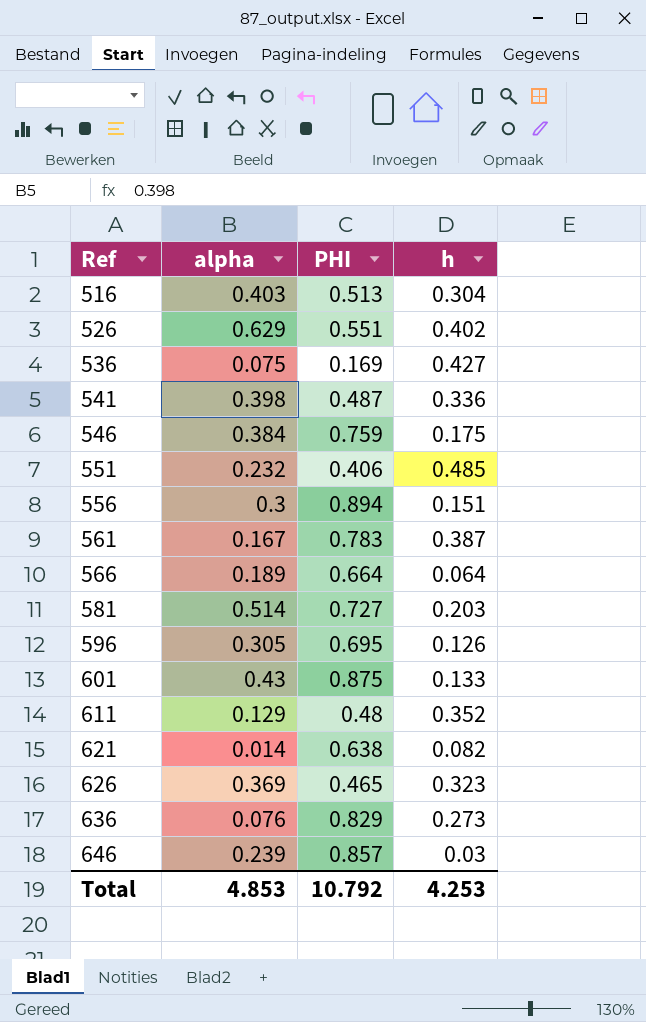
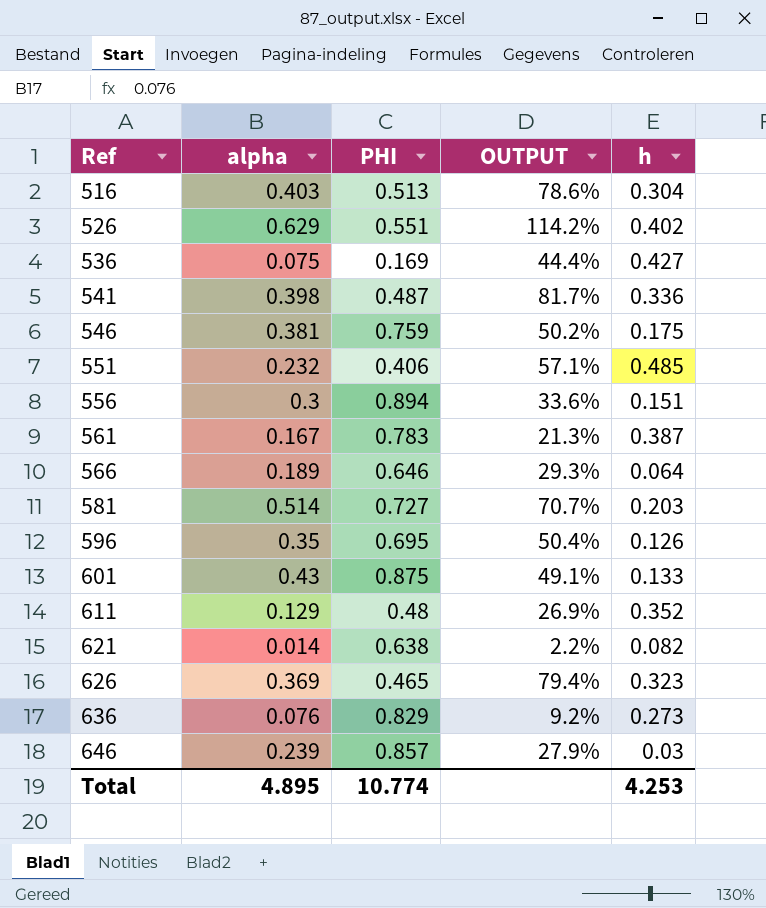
column OUTPUT | formula: none -> [alpha] / [PHI]
546 | alpha: 0.384 -> 0.381
566 | PHI: 0.664 -> 0.646
596 | alpha: 0.305 -> 0.35
Total | alpha: 4.853 -> 4.895
Total | PHI: 10.792 -> 10.774

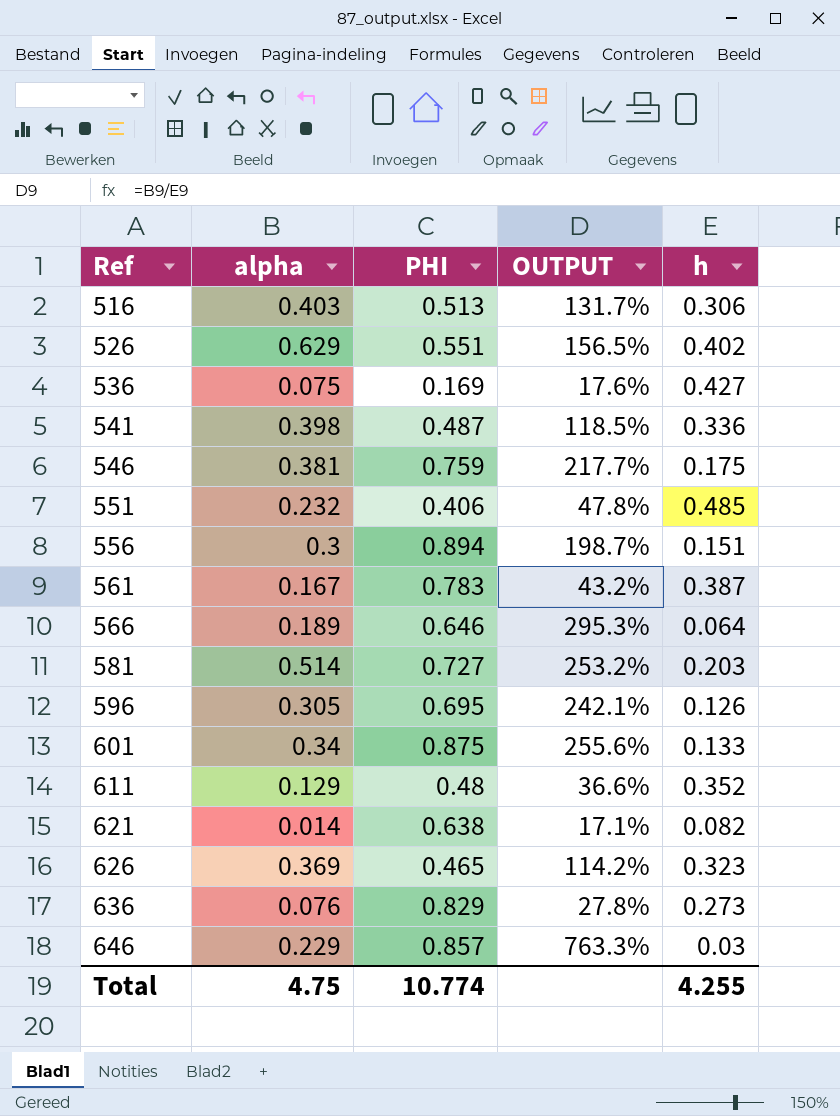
column OUTPUT | formula: [alpha] / [PHI] -> [alpha] / [h]
516 | h: 0.304 -> 0.306
596 | alpha: 0.35 -> 0.305
601 | alpha: 0.43 -> 0.34
646 | alpha: 0.239 -> 0.229
Total | alpha: 4.895 -> 4.75
Total | h: 4.253 -> 4.255

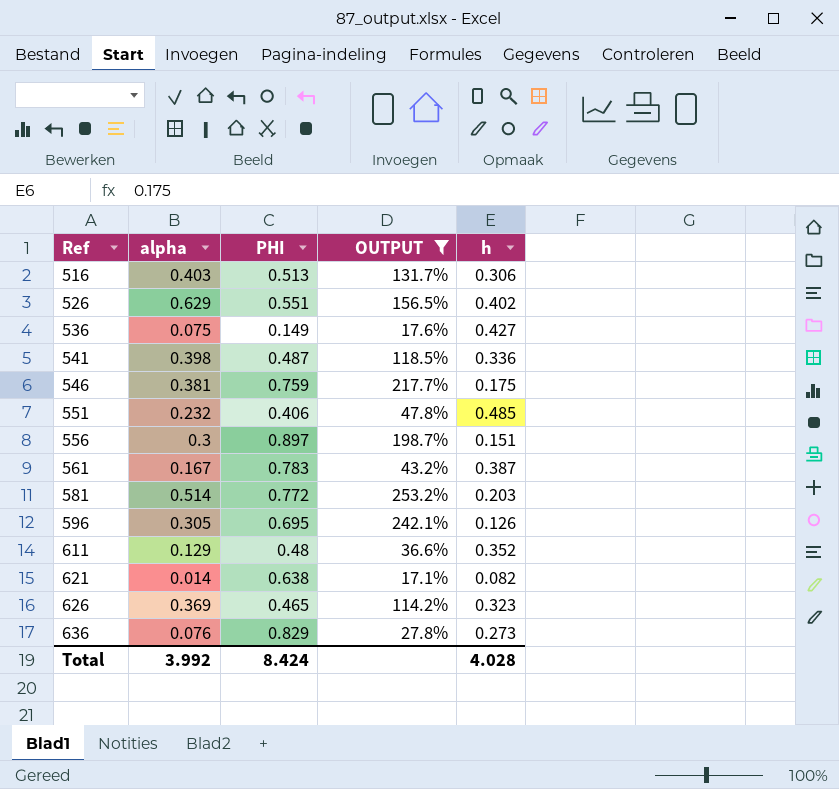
filter: none -> OUTPUT <= 253.2%
536 | PHI: 0.169 -> 0.149
556 | PHI: 0.894 -> 0.897
581 | PHI: 0.727 -> 0.772
Total | alpha: 4.75 -> 3.992
Total | PHI: 10.774 -> 8.424
Total | h: 4.255 -> 4.028

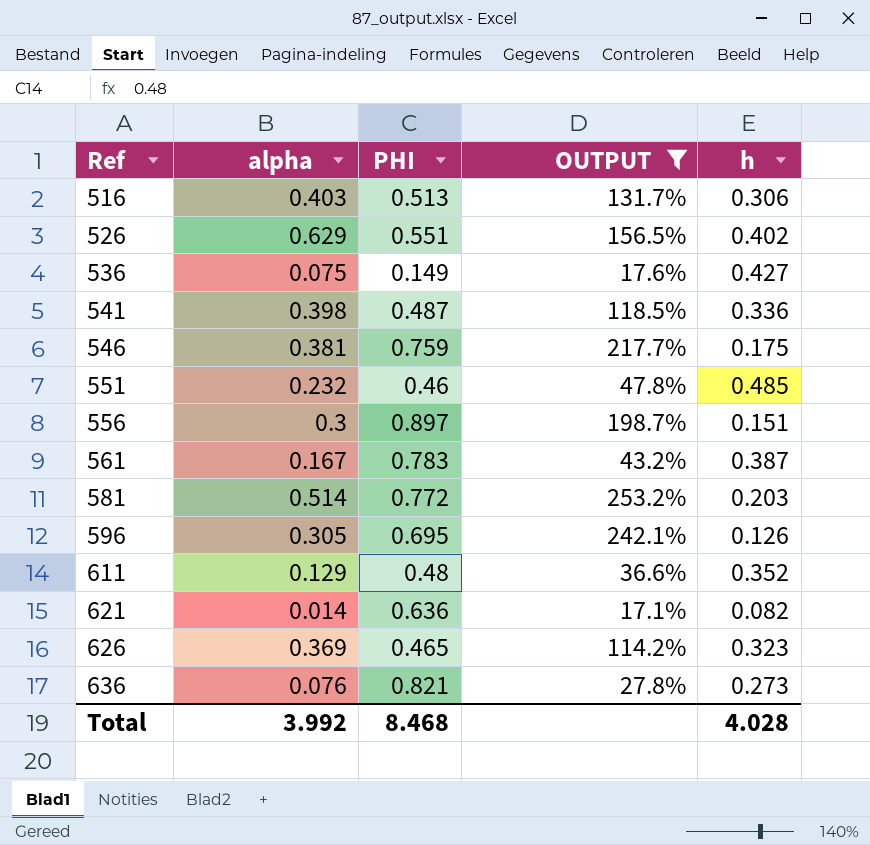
551 | PHI: 0.406 -> 0.46
621 | PHI: 0.638 -> 0.636
636 | PHI: 0.829 -> 0.821
Total | PHI: 8.424 -> 8.468

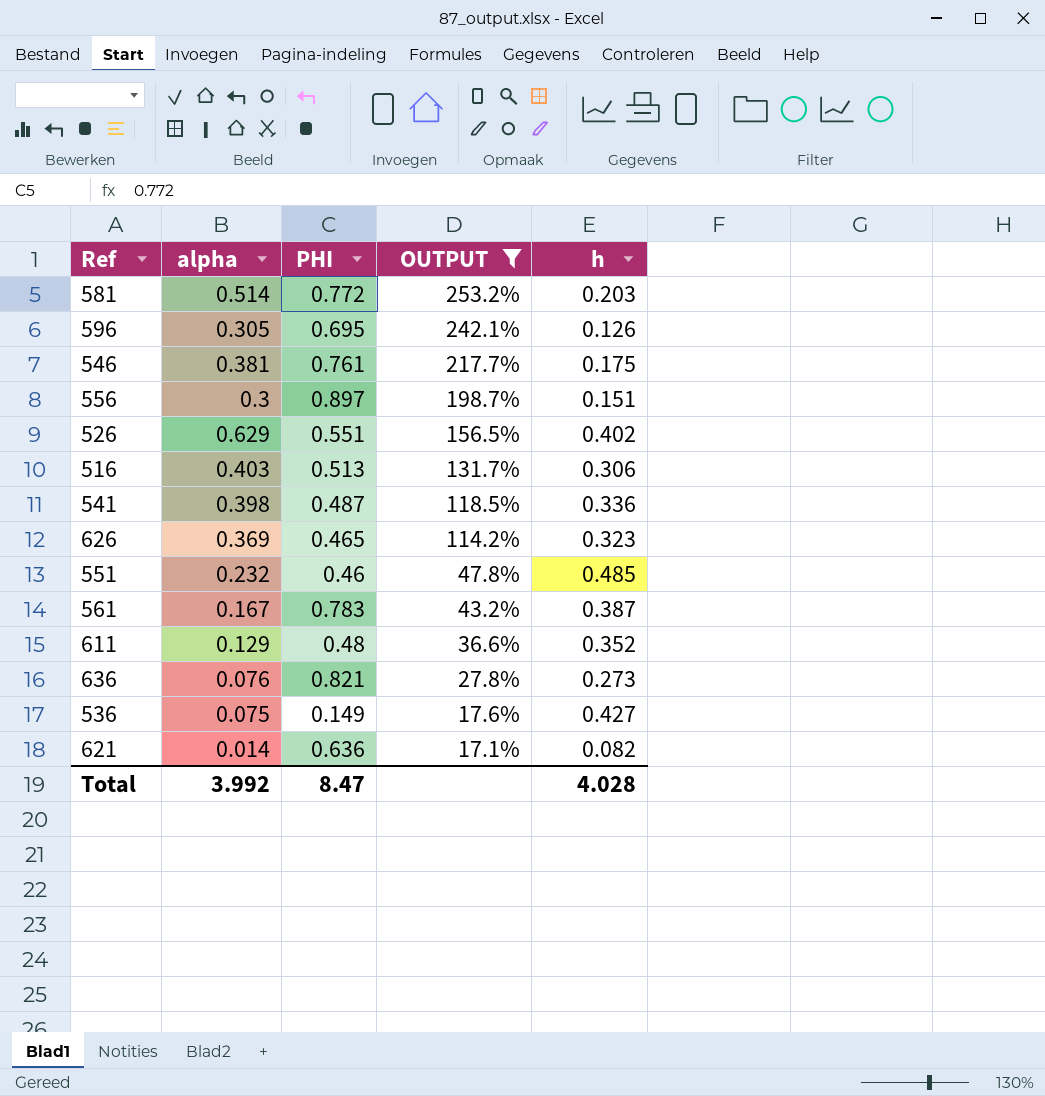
row order: Ref ascending -> OUTPUT descending
546 | PHI: 0.759 -> 0.761
Total | PHI: 8.468 -> 8.47

